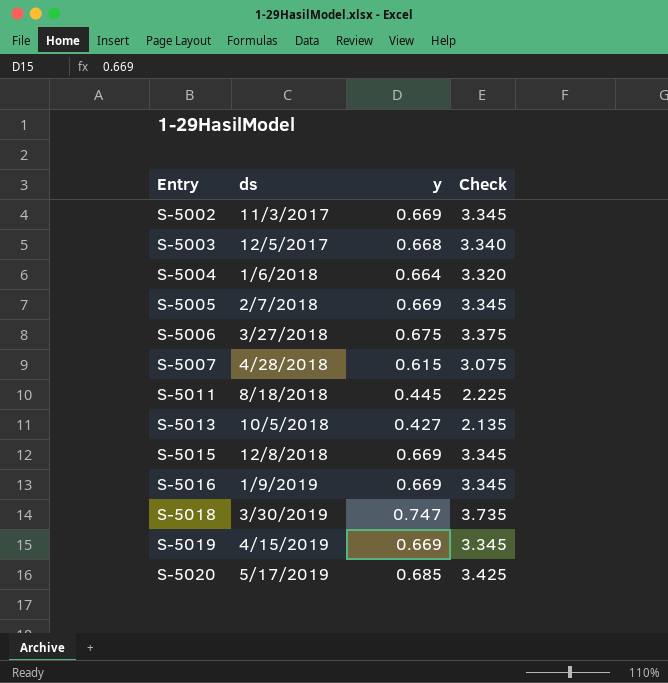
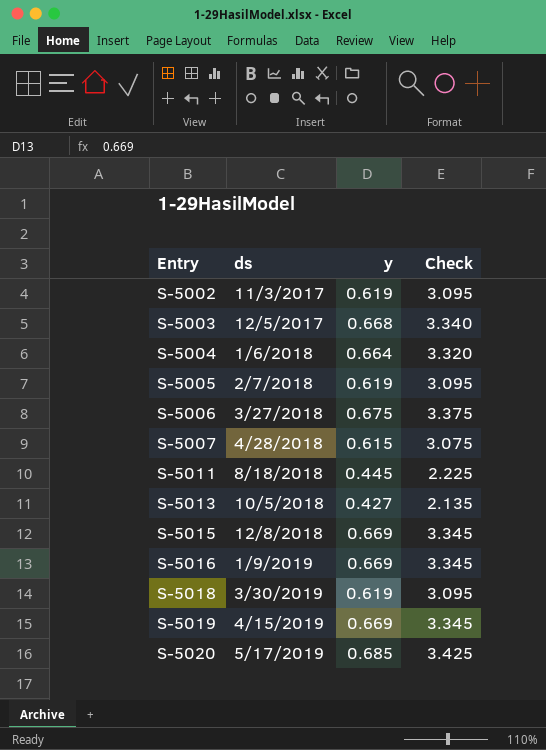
S-5002 | y: 0.669 -> 0.619
S-5002 | Check: 3.345 -> 3.095
S-5005 | y: 0.669 -> 0.619
S-5005 | Check: 3.345 -> 3.095
S-5018 | y: 0.747 -> 0.619
S-5018 | Check: 3.735 -> 3.095

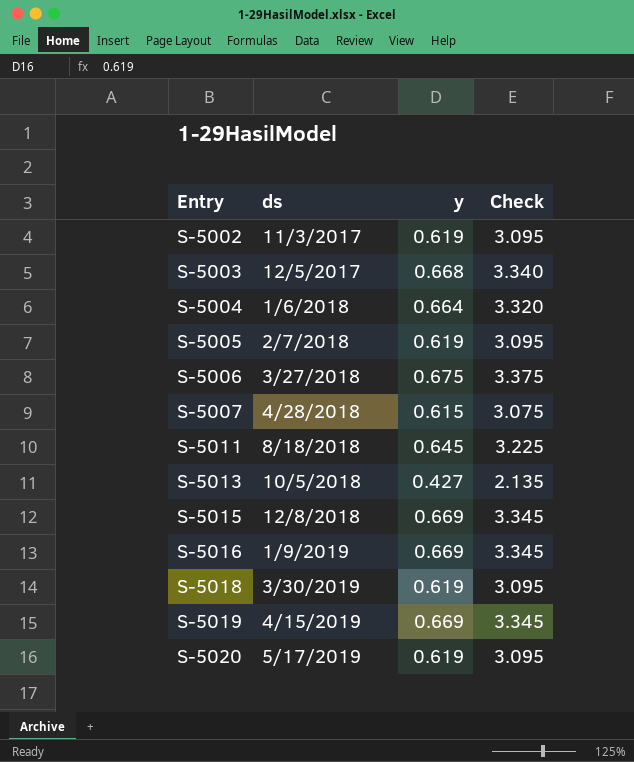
S-5011 | y: 0.445 -> 0.645
S-5011 | Check: 2.225 -> 3.225
S-5020 | y: 0.685 -> 0.619
S-5020 | Check: 3.425 -> 3.095

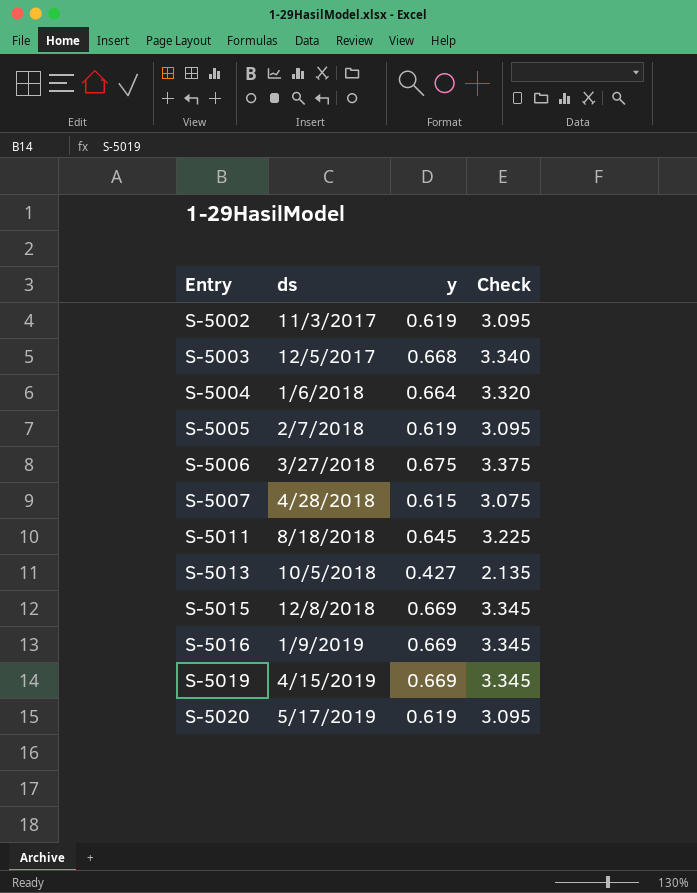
row S-5018: 3/30/2019 | 0.619 | 3.095 -> none

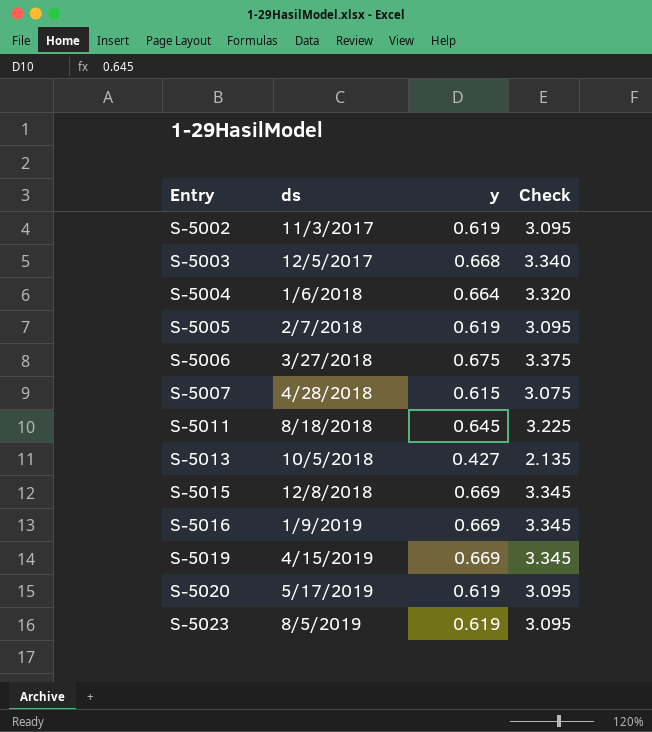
row S-5023: none -> 8/5/2019 | 0.619 | 3.095

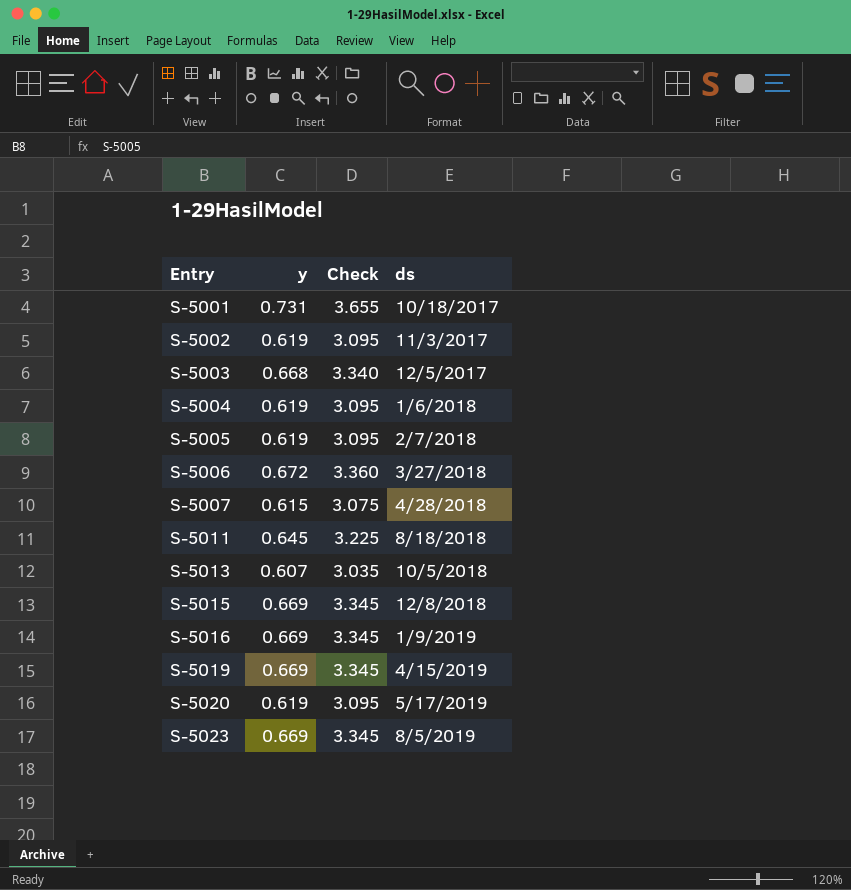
column ds | position: 2 -> 4
row S-5001: none -> 0.731 | 3.655 | 10/18/2017
S-5004 | y: 0.664 -> 0.619
S-5004 | Check: 3.320 -> 3.095
S-5006 | y: 0.675 -> 0.672
S-5006 | Check: 3.375 -> 3.360
S-5013 | y: 0.427 -> 0.607
S-5013 | Check: 2.135 -> 3.035
S-5023 | y: 0.619 -> 0.669
S-5023 | Check: 3.095 -> 3.345

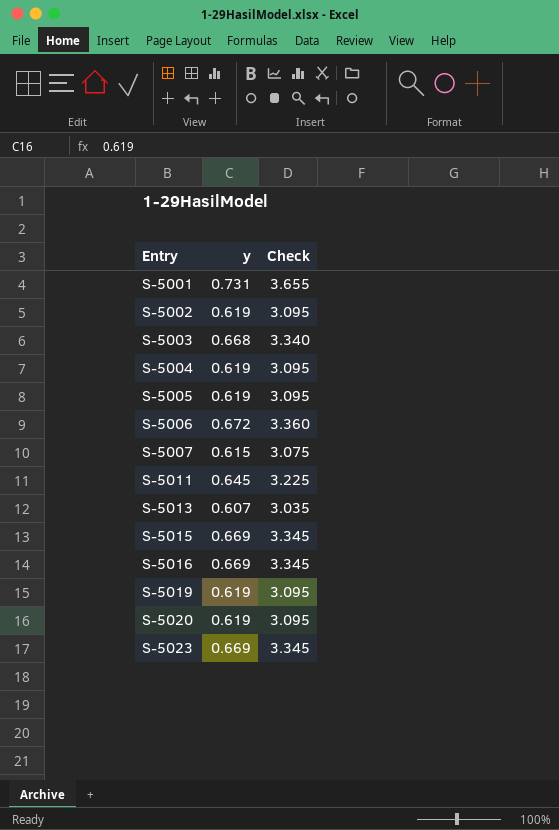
column ds | position: 4 -> none
S-5019 | y: 0.669 -> 0.619
S-5019 | Check: 3.345 -> 3.095

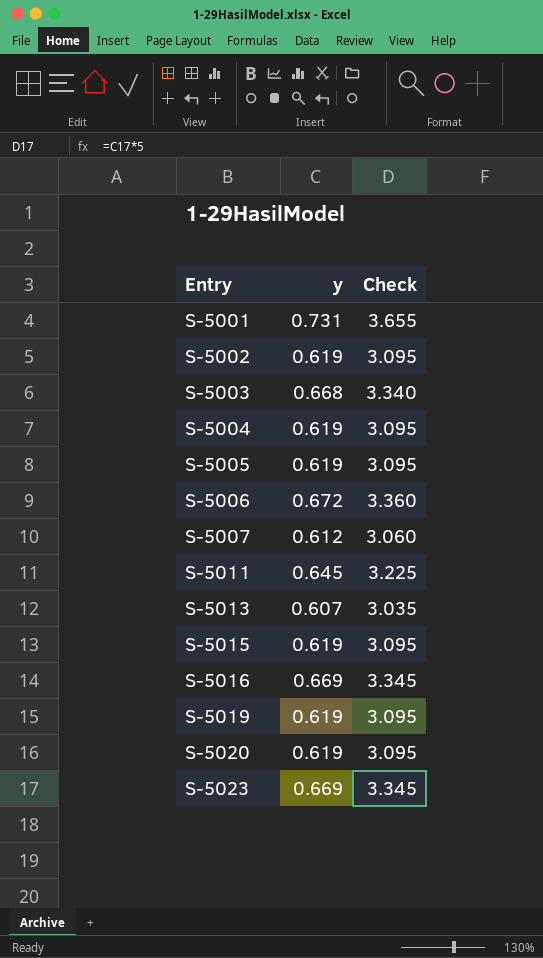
S-5007 | y: 0.615 -> 0.612
S-5007 | Check: 3.075 -> 3.060
S-5015 | y: 0.669 -> 0.619
S-5015 | Check: 3.345 -> 3.095

